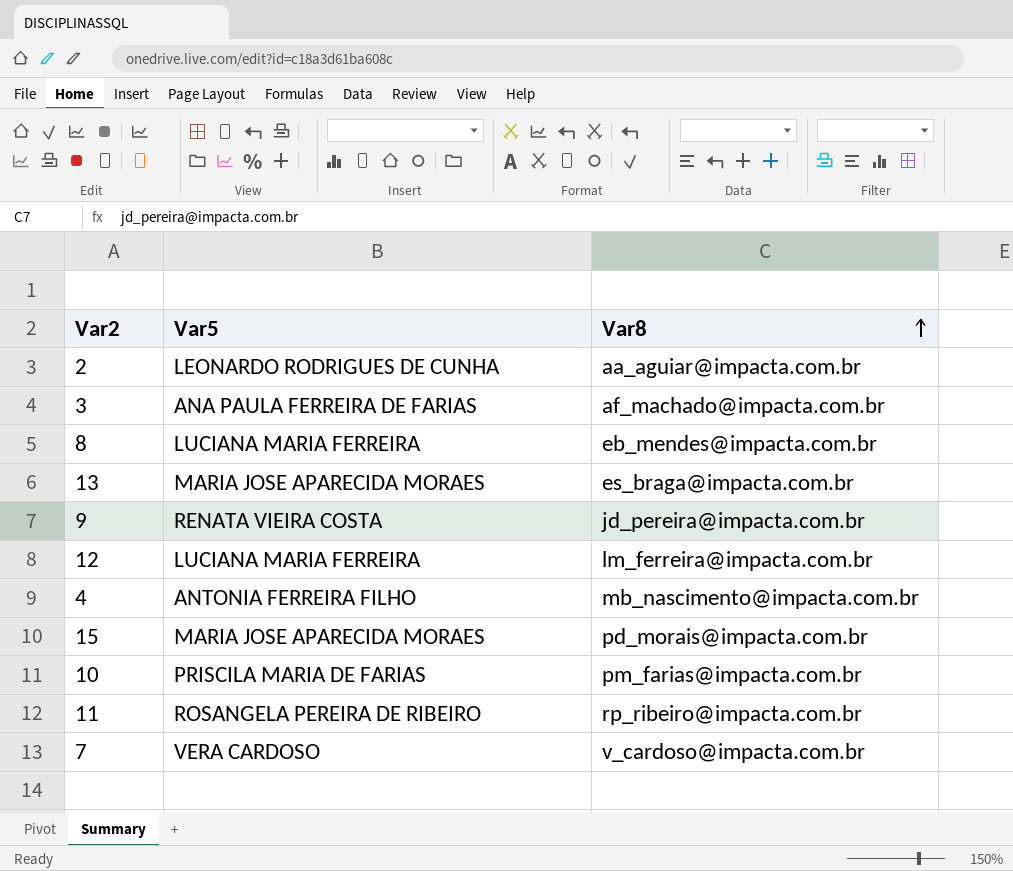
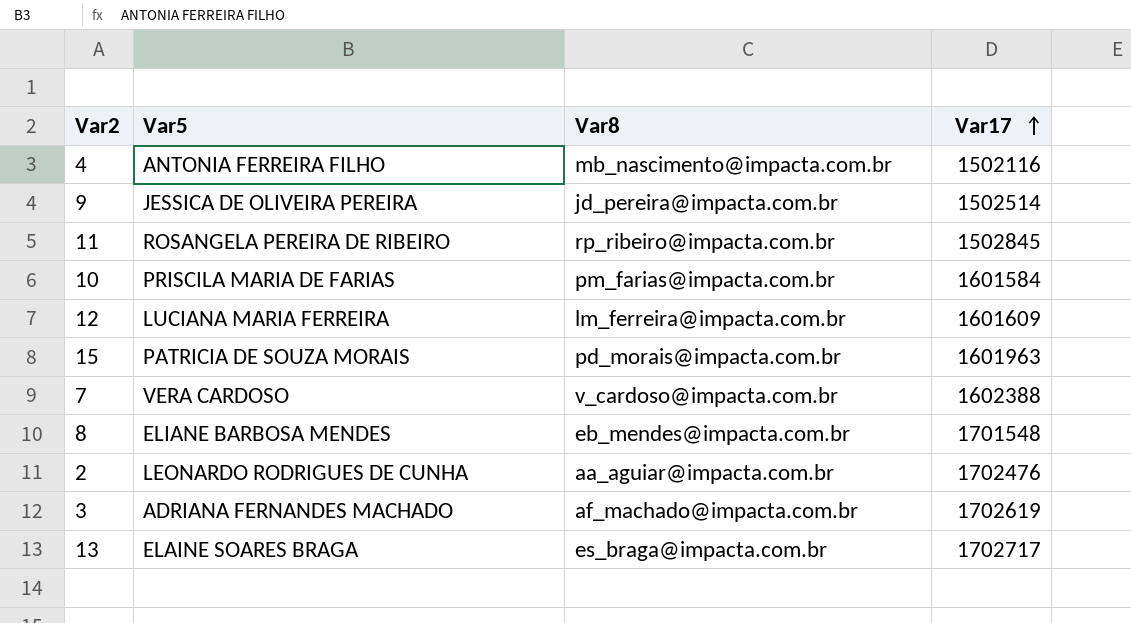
row order: Var8 ascending -> Var17 ascending
column Var17 | position: none -> 4
9 | Var5: RENATA VIEIRA COSTA -> JESSICA DE OLIVEIRA PEREIRA
15 | Var5: MARIA JOSE APARECIDA MORAES -> PATRICIA DE SOUZA MORAIS
8 | Var5: LUCIANA MARIA FERREIRA -> ELIANE BARBOSA MENDES
3 | Var5: ANA PAULA FERREIRA DE FARIAS -> ADRIANA FERNANDES MACHADO
13 | Var5: MARIA JOSE APARECIDA MORAES -> ELAINE SOARES BRAGA

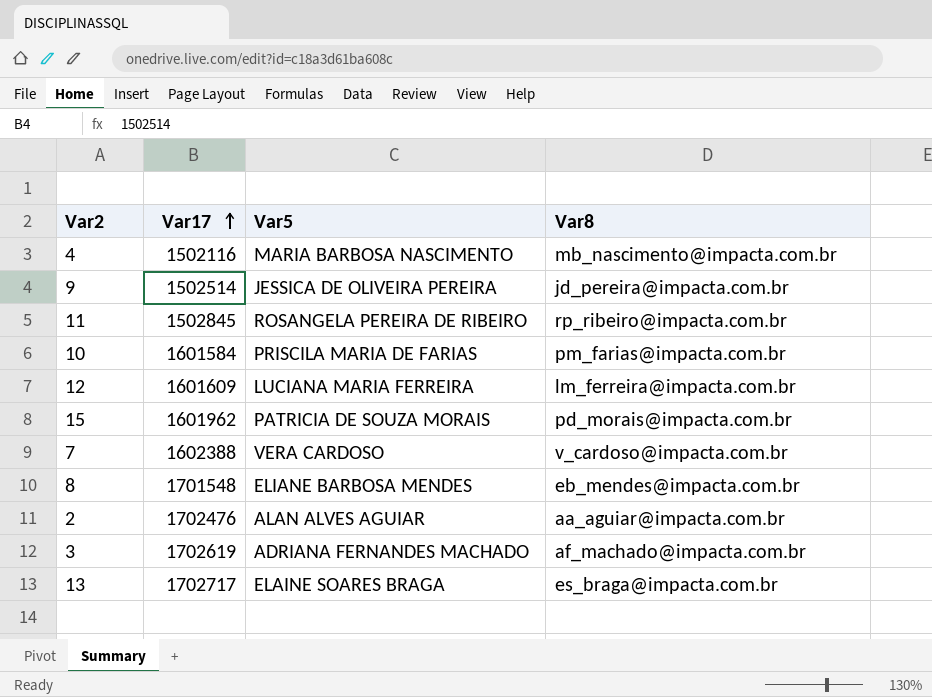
column Var17 | position: 4 -> 2
4 | Var5: ANTONIA FERREIRA FILHO -> MARIA BARBOSA NASCIMENTO
15 | Var17: 1601963 -> 1601962
2 | Var5: LEONARDO RODRIGUES DE CUNHA -> ALAN ALVES AGUIAR

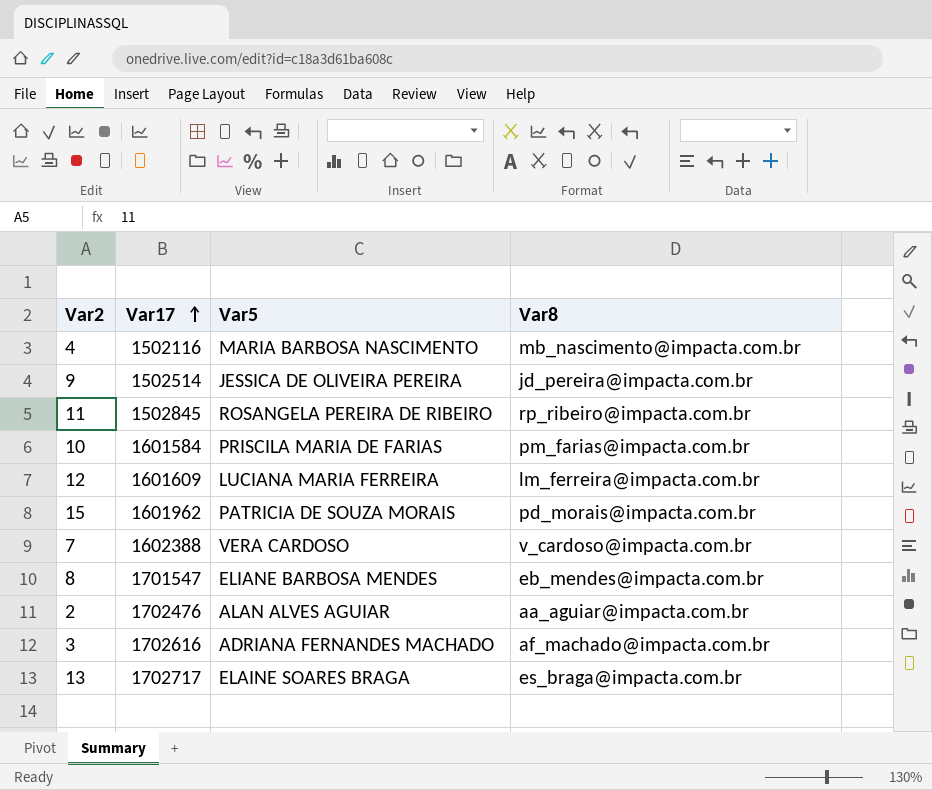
8 | Var17: 1701548 -> 1701547
3 | Var17: 1702619 -> 1702616

